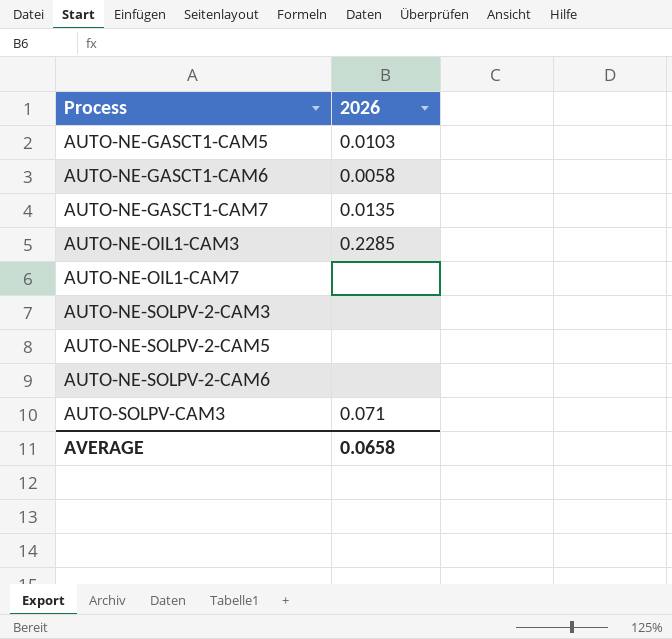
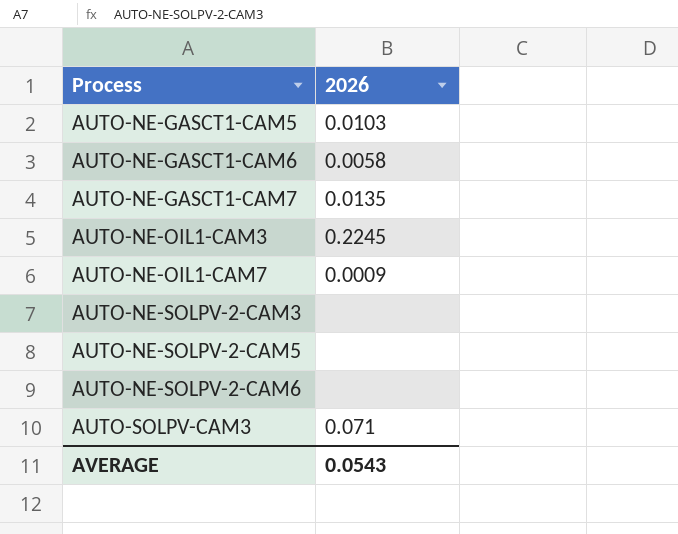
AUTO-NE-OIL1-CAM3 | 2026: 0.2285 -> 0.2245
AUTO-NE-OIL1-CAM7 | 2026: none -> 0.0009
AVERAGE | 2026: 0.0658 -> 0.0543

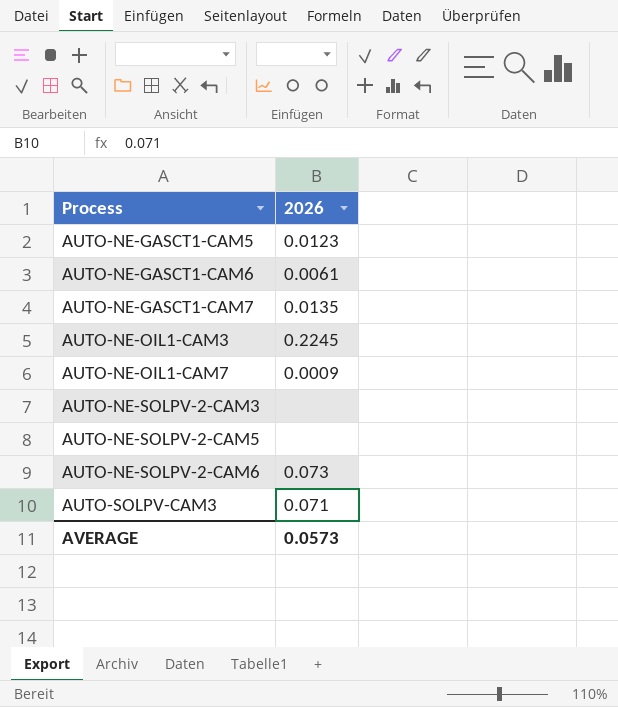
AUTO-NE-GASCT1-CAM5 | 2026: 0.0103 -> 0.0123
AUTO-NE-GASCT1-CAM6 | 2026: 0.0058 -> 0.0061
AUTO-NE-SOLPV-2-CAM6 | 2026: none -> 0.073
AVERAGE | 2026: 0.0543 -> 0.0573

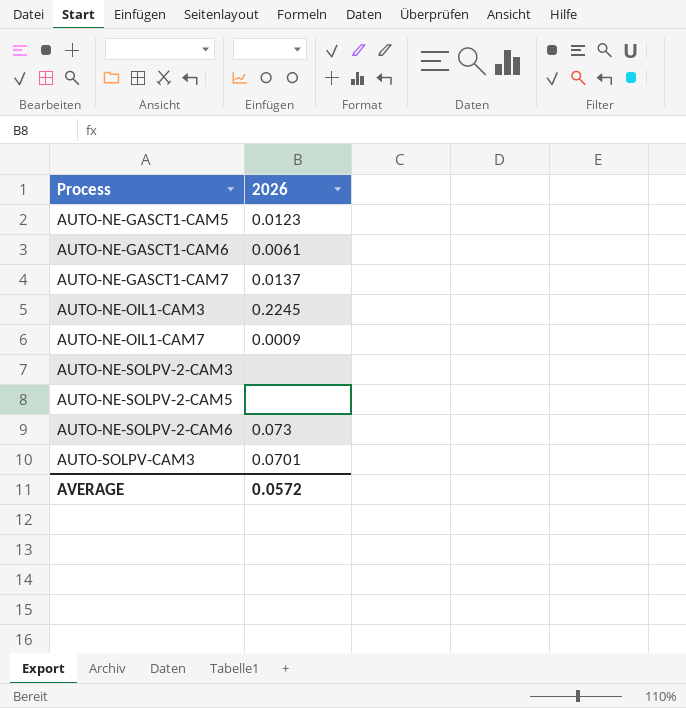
AUTO-NE-GASCT1-CAM7 | 2026: 0.0135 -> 0.0137
AUTO-SOLPV-CAM3 | 2026: 0.071 -> 0.0701
AVERAGE | 2026: 0.0573 -> 0.0572

